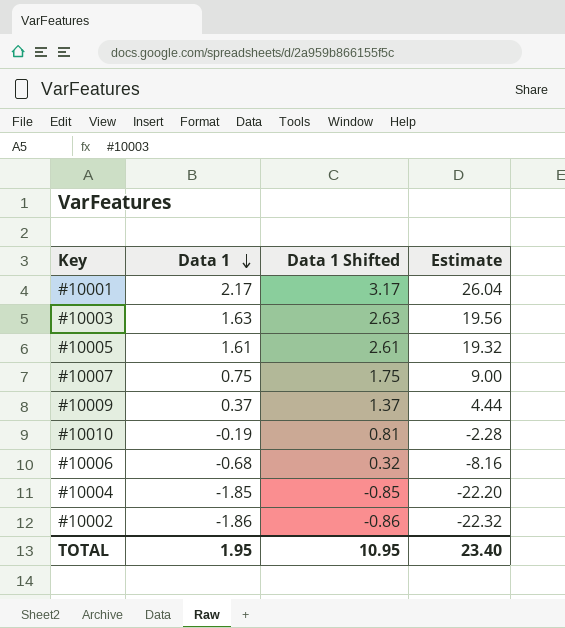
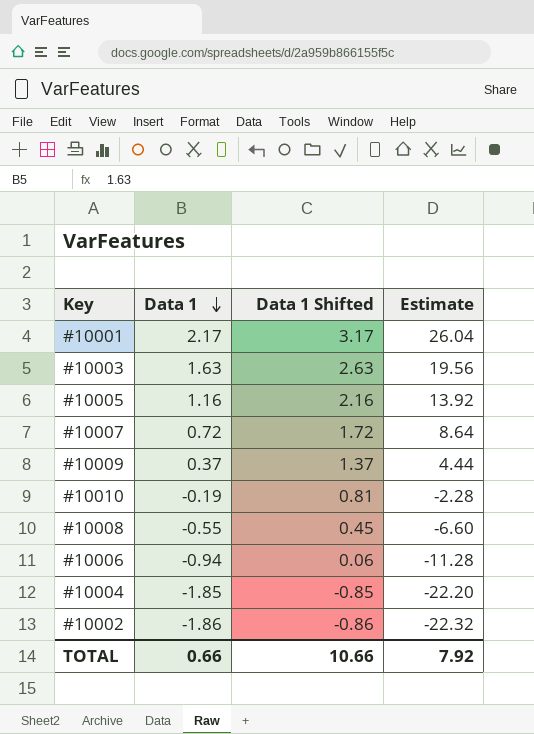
#10005 | Data 1: 1.61 -> 1.16
#10005 | Data 1 Shifted: 2.61 -> 2.16
#10005 | Estimate: 19.32 -> 13.92
#10007 | Data 1: 0.75 -> 0.72
#10007 | Data 1 Shifted: 1.75 -> 1.72
#10007 | Estimate: 9.00 -> 8.64
row #10008: none -> -0.55 | 0.45 | -6.60
#10006 | Data 1: -0.68 -> -0.94
#10006 | Data 1 Shifted: 0.32 -> 0.06
#10006 | Estimate: -8.16 -> -11.28
TOTAL | Data 1: 1.95 -> 0.66
TOTAL | Data 1 Shifted: 10.95 -> 10.66
TOTAL | Estimate: 23.40 -> 7.92

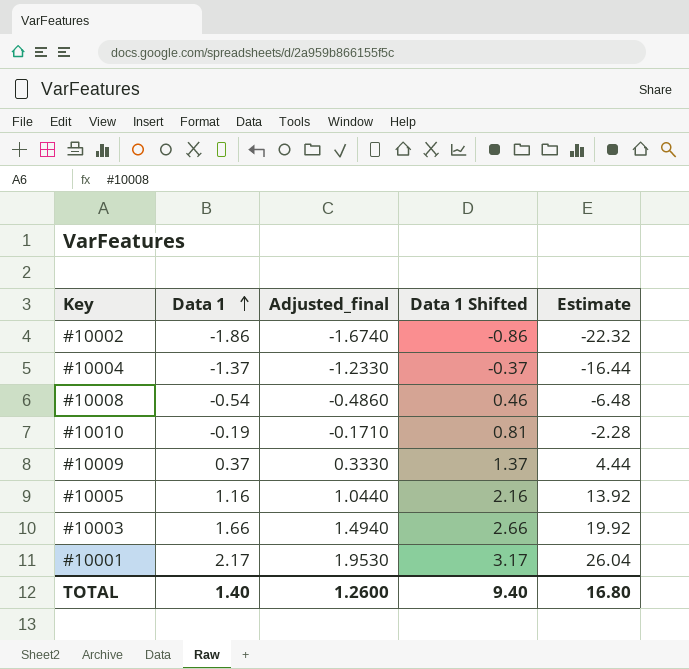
row order: Data 1 descending -> Data 1 ascending
column Adjusted_final | formula: none -> [Data 1] * 0.9
row #10007: 0.72 | 1.72 | 8.64 -> none
row #10006: -0.94 | 0.06 | -11.28 -> none
#10004 | Data 1: -1.85 -> -1.37
#10004 | Data 1 Shifted: -0.85 -> -0.37
#10004 | Estimate: -22.20 -> -16.44
#10008 | Data 1: -0.55 -> -0.54
#10008 | Data 1 Shifted: 0.45 -> 0.46
#10008 | Estimate: -6.60 -> -6.48
#10003 | Data 1: 1.63 -> 1.66
#10003 | Data 1 Shifted: 2.63 -> 2.66
#10003 | Estimate: 19.56 -> 19.92
TOTAL | Data 1: 0.66 -> 1.40
TOTAL | Data 1 Shifted: 10.66 -> 9.40
TOTAL | Estimate: 7.92 -> 16.80

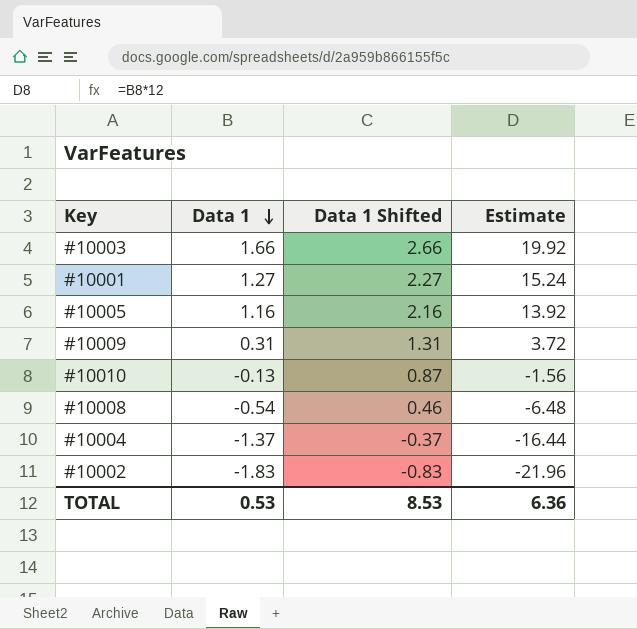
row order: Data 1 ascending -> Data 1 descending
column Adjusted_final | formula: [Data 1] * 0.9 -> none
#10001 | Data 1: 2.17 -> 1.27
#10001 | Data 1 Shifted: 3.17 -> 2.27
#10001 | Estimate: 26.04 -> 15.24
#10009 | Data 1: 0.37 -> 0.31
#10009 | Data 1 Shifted: 1.37 -> 1.31
#10009 | Estimate: 4.44 -> 3.72
#10010 | Data 1: -0.19 -> -0.13
#10010 | Data 1 Shifted: 0.81 -> 0.87
#10010 | Estimate: -2.28 -> -1.56
#10002 | Data 1: -1.86 -> -1.83
#10002 | Data 1 Shifted: -0.86 -> -0.83
#10002 | Estimate: -22.32 -> -21.96
TOTAL | Data 1: 1.40 -> 0.53
TOTAL | Data 1 Shifted: 9.40 -> 8.53
TOTAL | Estimate: 16.80 -> 6.36

